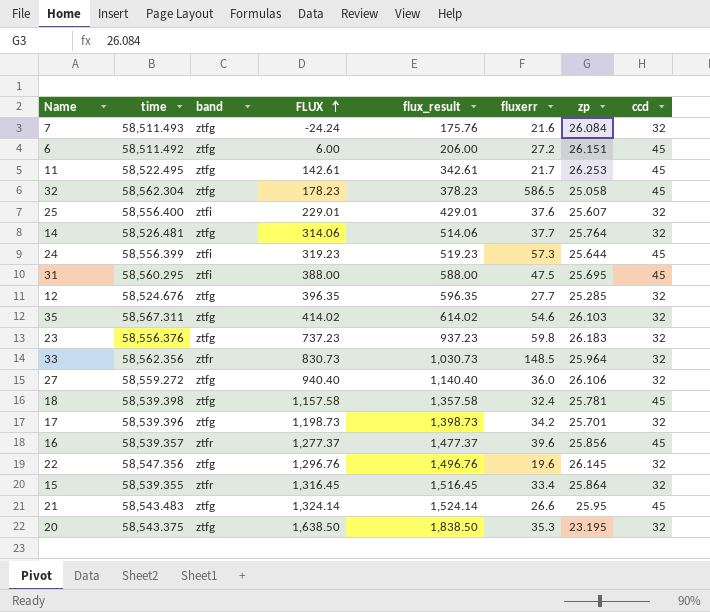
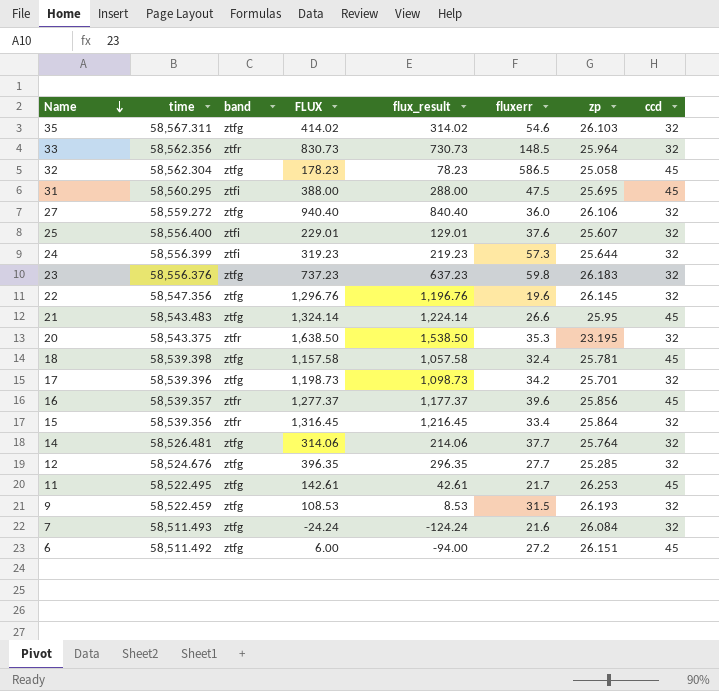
row order: FLUX ascending -> Name descending
column flux_result | formula: [FLUX] + 200 -> [FLUX] - 100
24 | ccd: 45 -> 32
20 | band: ztfg -> ztfr
15 | time: 58,539.355 -> 58,539.356
row 9: none -> 58,522.459 | ztfg | 108.53 | 8.53 | 31.5 | 26.193 | 32

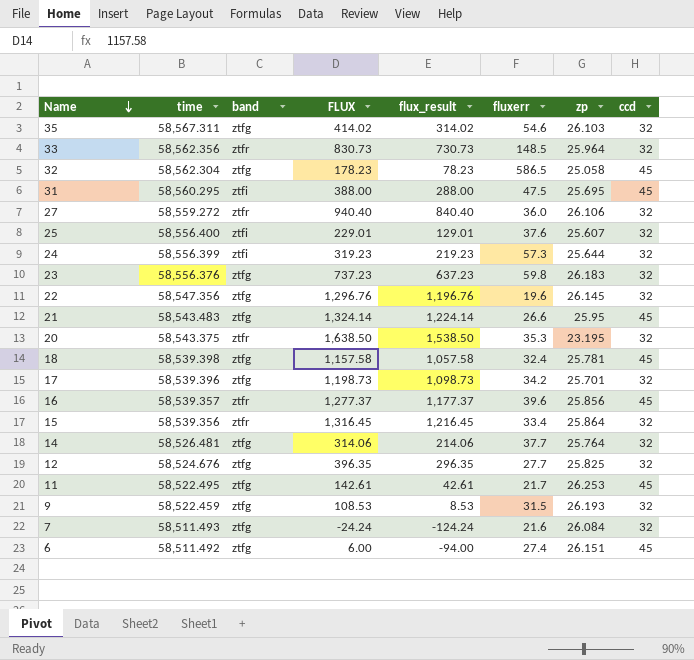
27 | band: ztfg -> ztfr
12 | zp: 25.285 -> 25.825
6 | fluxerr: 27.2 -> 27.4

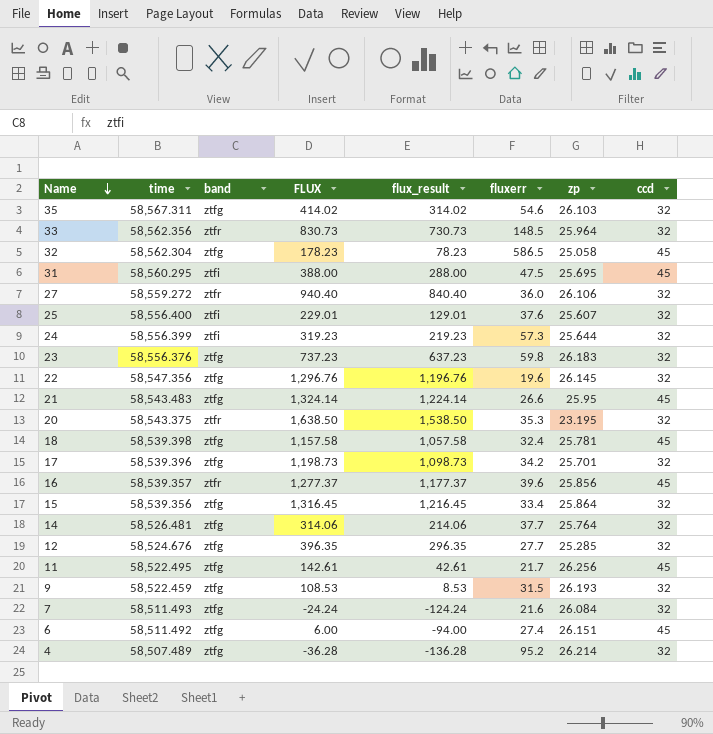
15 | band: ztfr -> ztfg
12 | zp: 25.825 -> 25.285
11 | zp: 26.253 -> 26.256
row 4: none -> 58,507.489 | ztfg | -36.28 | -136.28 | 95.2 | 26.214 | 32

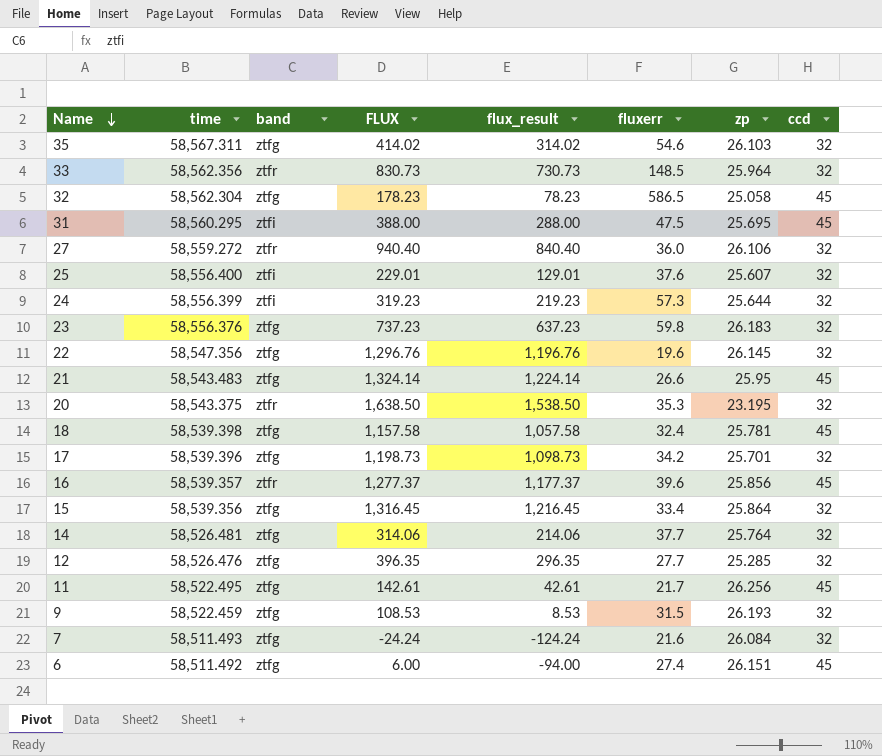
row 4: 58,507.489 | ztfg | -36.28 | -136.28 | 95.2 | 26.214 | 32 -> none
12 | time: 58,524.676 -> 58,526.476

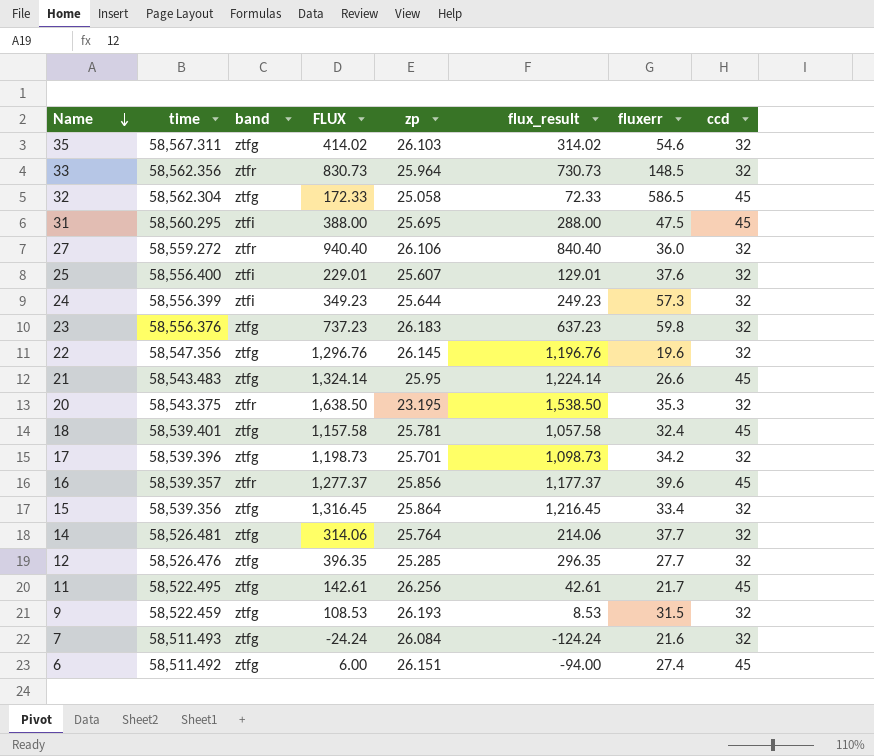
column zp | position: 7 -> 5
32 | FLUX: 178.23 -> 172.33
32 | flux_result: 78.23 -> 72.33
24 | FLUX: 319.23 -> 349.23
24 | flux_result: 219.23 -> 249.23
18 | time: 58,539.398 -> 58,539.401

